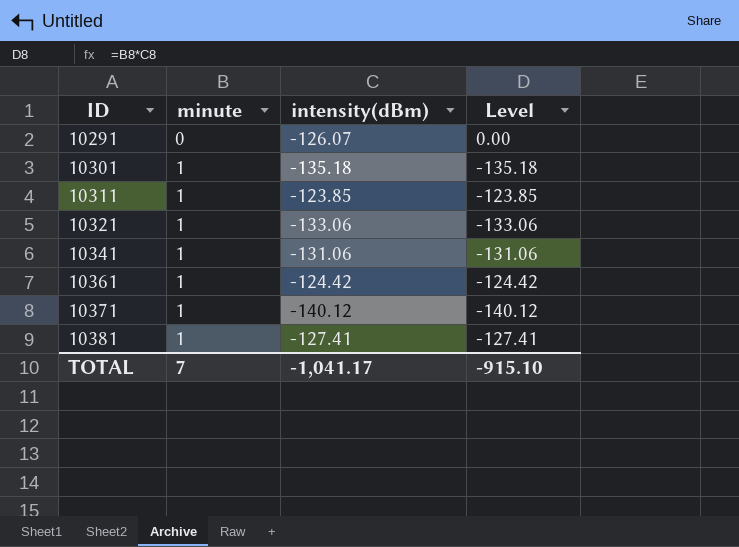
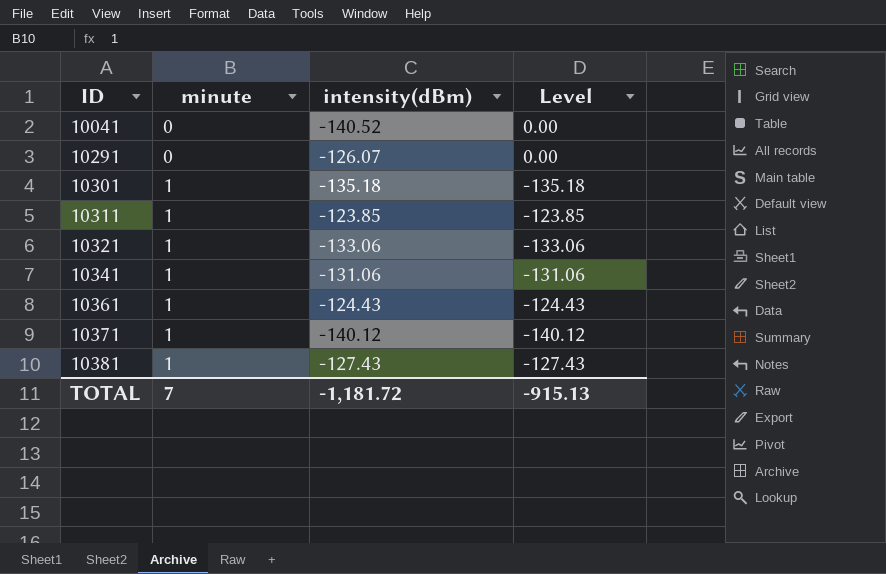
row 10041: none -> 0 | -140.52 | 0.00
10361 | intensity(dBm): -124.42 -> -124.43
10361 | Level: -124.42 -> -124.43
10381 | intensity(dBm): -127.41 -> -127.43
10381 | Level: -127.41 -> -127.43
TOTAL | intensity(dBm): -1,041.17 -> -1,181.72
TOTAL | Level: -915.10 -> -915.13

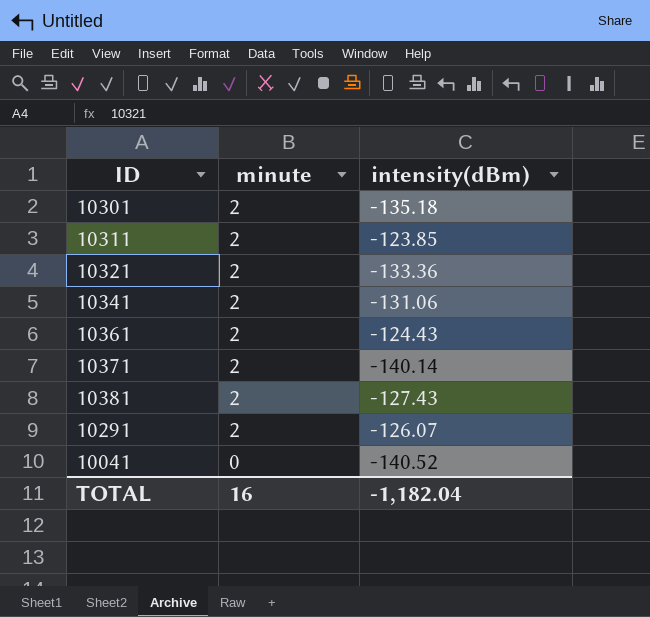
row order: ID ascending -> minute descending
column Level | formula: [minute] * [intensity(dBm)] -> none
10301 | minute: 1 -> 2
10311 | minute: 1 -> 2
10321 | minute: 1 -> 2
10321 | intensity(dBm): -133.06 -> -133.36
10341 | minute: 1 -> 2
10361 | minute: 1 -> 2
10371 | minute: 1 -> 2
10371 | intensity(dBm): -140.12 -> -140.14
10381 | minute: 1 -> 2
10291 | minute: 0 -> 2
TOTAL | minute: 7 -> 16
TOTAL | intensity(dBm): -1,181.72 -> -1,182.04

